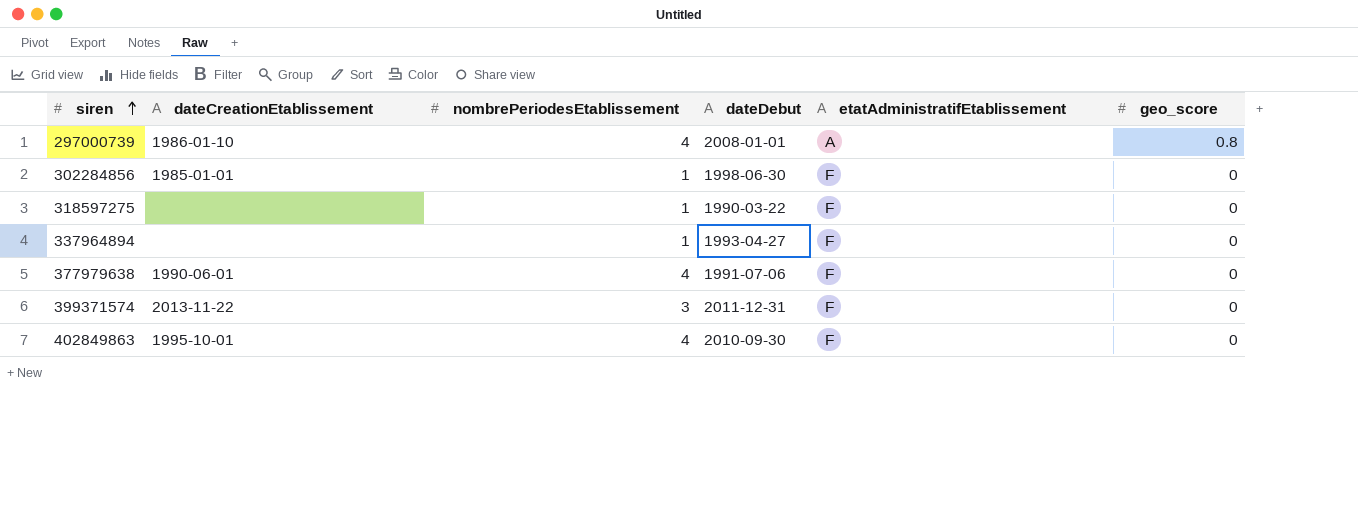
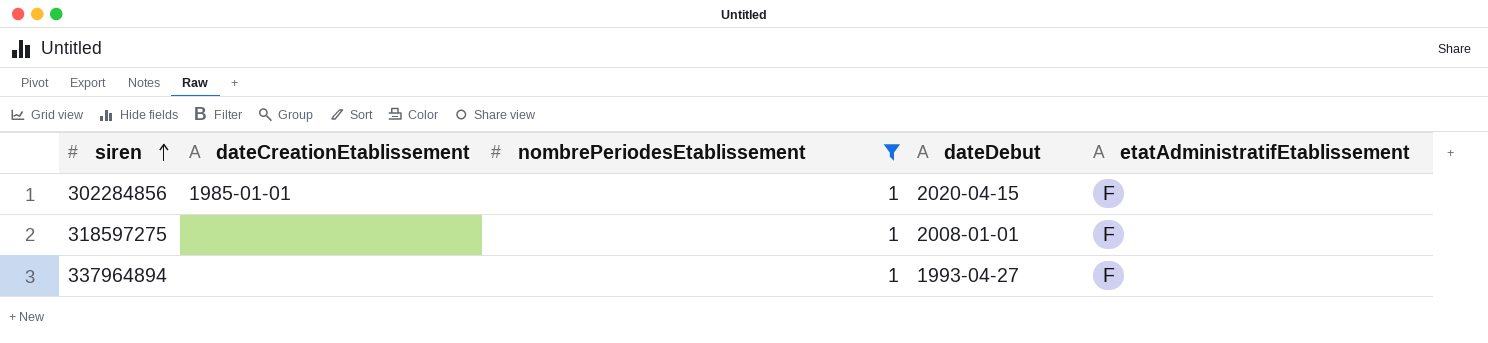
filter: none -> nombrePeriodesEtablissement = 1
column geo_score | position: 6 -> none
302284856 | dateDebut: 1998-06-30 -> 2020-04-15
318597275 | dateDebut: 1990-03-22 -> 2008-01-01

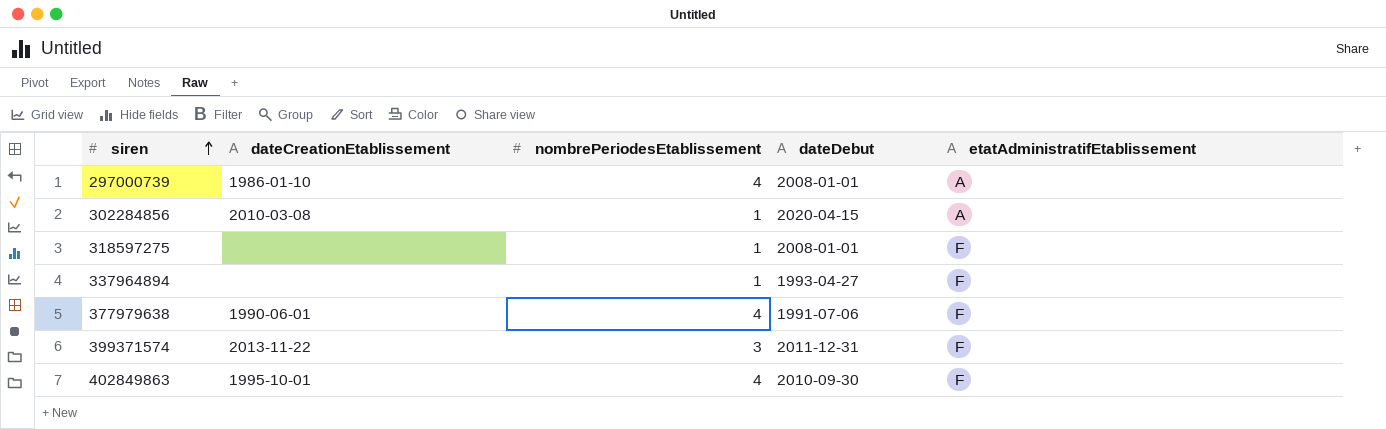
filter: nombrePeriodesEtablissement = 1 -> none
302284856 | dateCreationEtablissement: 1985-01-01 -> 2010-03-08
302284856 | etatAdministratifEtablissement: F -> A

